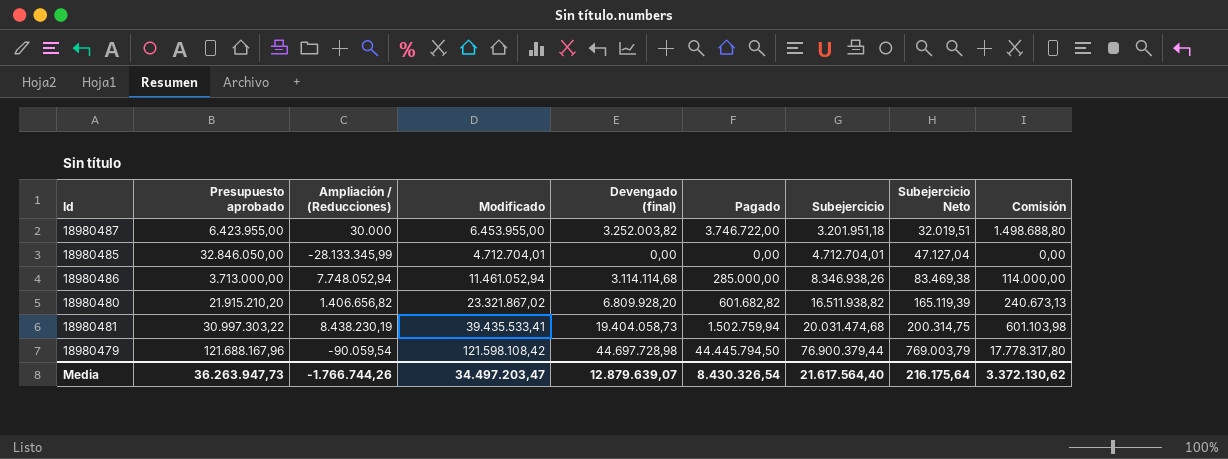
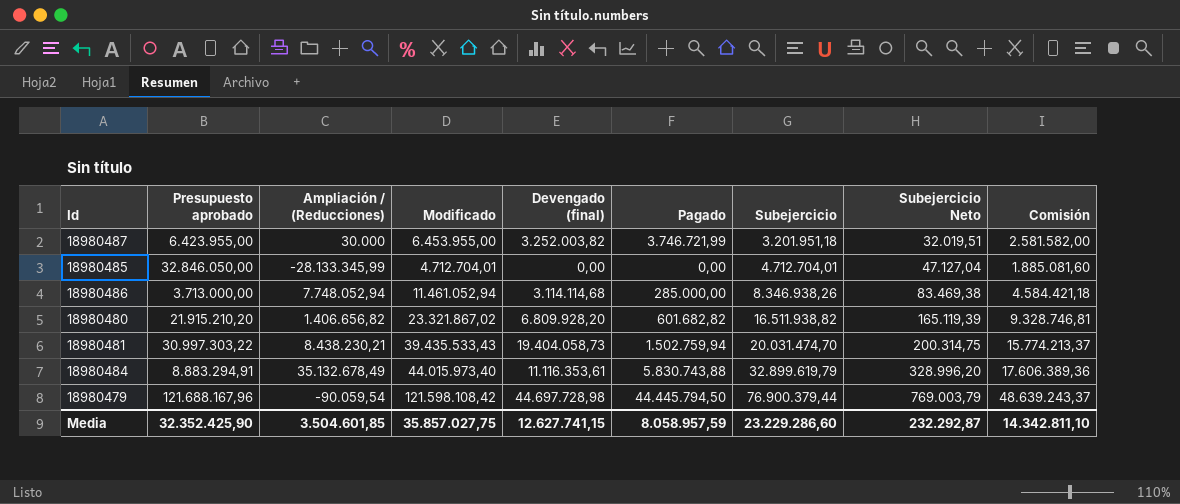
column Comisión | formula: [Pagado] * 0,4 -> [Modificado] * 0,4
18980487 | Pagado: 3.746.722,00 -> 3.746.721,99
18980481 | Ampliación / (Reducciones): 8.438.230,19 -> 8.438.230,21
18980481 | Modificado: 39.435.533,41 -> 39.435.533,43
18980481 | Subejercicio: 20.031.474,68 -> 20.031.474,70
row 18980484: none -> 8.883.294,91 | 35.132.678,49 | 44.015.973,40 | 11.116.353,61 | 5.830.743,88 | 32.899.619,79 | 328.996,20 | 17.606.389,36
Media | Presupuesto aprobado: 36.263.947,73 -> 32.352.425,90
Media | Ampliación / (Reducciones): -1.766.744,26 -> 3.504.601,85
Media | Modificado: 34.497.203,47 -> 35.857.027,75
Media | Devengado (final): 12.879.639,07 -> 12.627.741,15
Media | Pagado: 8.430.326,54 -> 8.058.957,59
Media | Subejercicio: 21.617.564,40 -> 23.229.286,60
Media | Subejercicio Neto: 216.175,64 -> 232.292,87
Media | Comisión: 3.372.130,62 -> 14.342.811,10

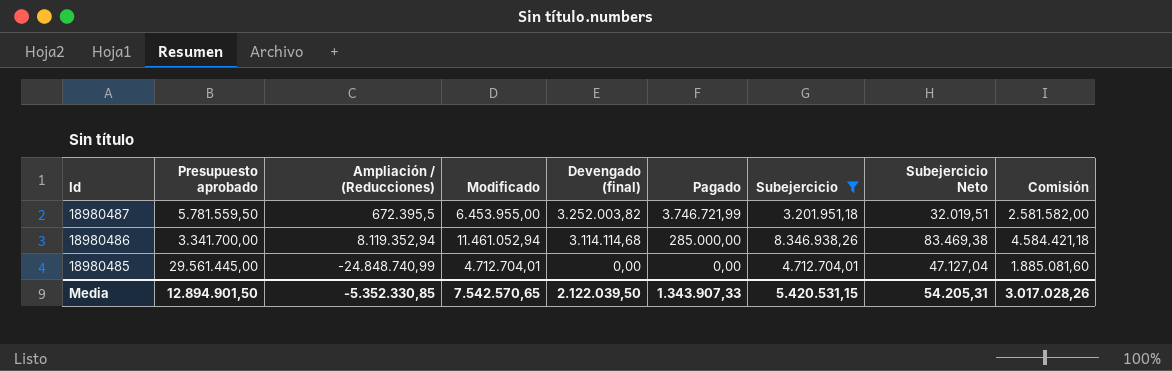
filter: none -> Subejercicio <= 8.346.938,26
row order: Subejercicio ascending -> Id descending
18980487 | Presupuesto aprobado: 6.423.955,00 -> 5.781.559,50
18980487 | Ampliación / (Reducciones): 30.000 -> 672.395,5
18980486 | Presupuesto aprobado: 3.713.000,00 -> 3.341.700,00
18980486 | Ampliación / (Reducciones): 7.748.052,94 -> 8.119.352,94
18980485 | Presupuesto aprobado: 32.846.050,00 -> 29.561.445,00
18980485 | Ampliación / (Reducciones): -28.133.345,99 -> -24.848.740,99
Media | Presupuesto aprobado: 32.352.425,90 -> 12.894.901,50
Media | Ampliación / (Reducciones): 3.504.601,85 -> -5.352.330,85
Media | Modificado: 35.857.027,75 -> 7.542.570,65
Media | Devengado (final): 12.627.741,15 -> 2.122.039,50
Media | Pagado: 8.058.957,59 -> 1.343.907,33
Media | Subejercicio: 23.229.286,60 -> 5.420.531,15
Media | Subejercicio Neto: 232.292,87 -> 54.205,31
Media | Comisión: 14.342.811,10 -> 3.017.028,26

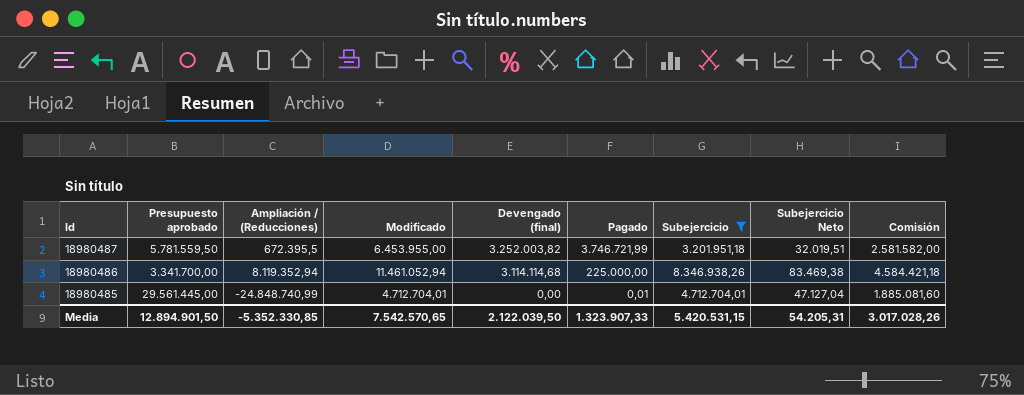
18980486 | Pagado: 285.000,00 -> 225.000,00
18980485 | Pagado: 0,00 -> 0,01
Media | Pagado: 1.343.907,33 -> 1.323.907,33

